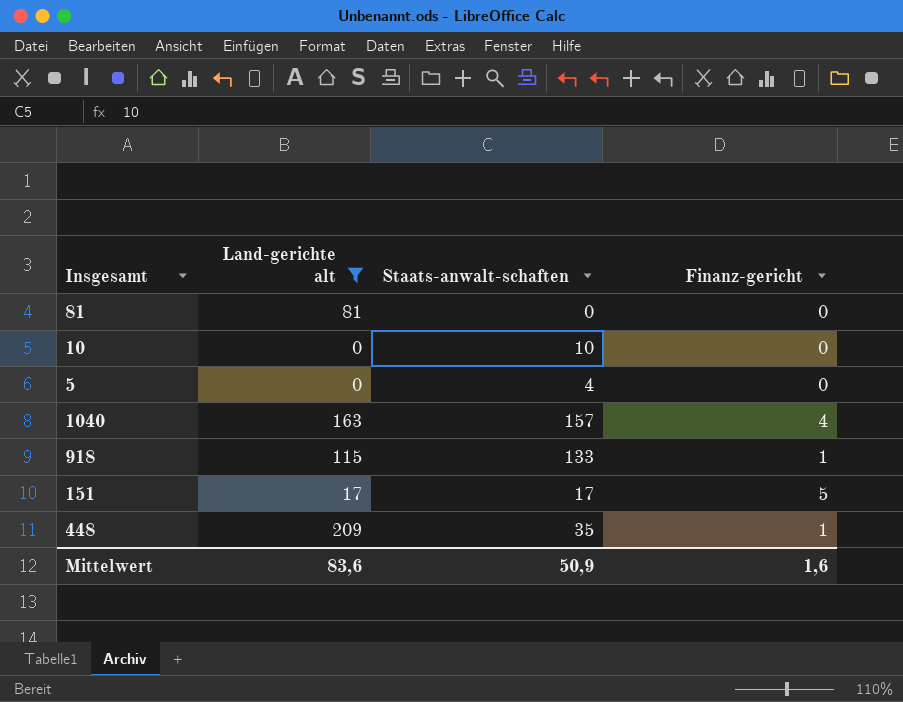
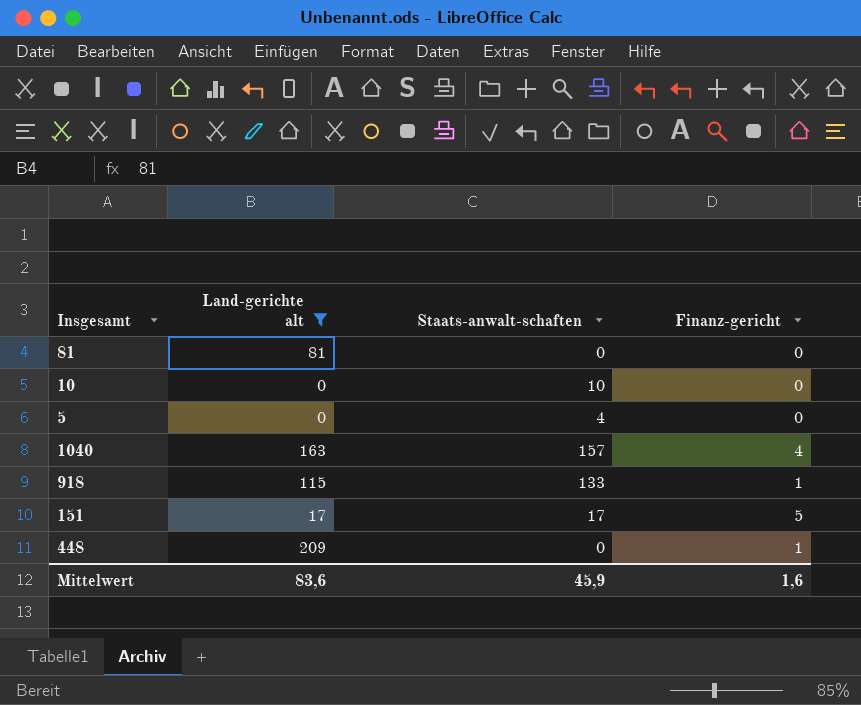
448 | Staats-anwalt-schaften: 35 -> 0
Mittelwert | Staats-anwalt-schaften: 50,9 -> 45,9

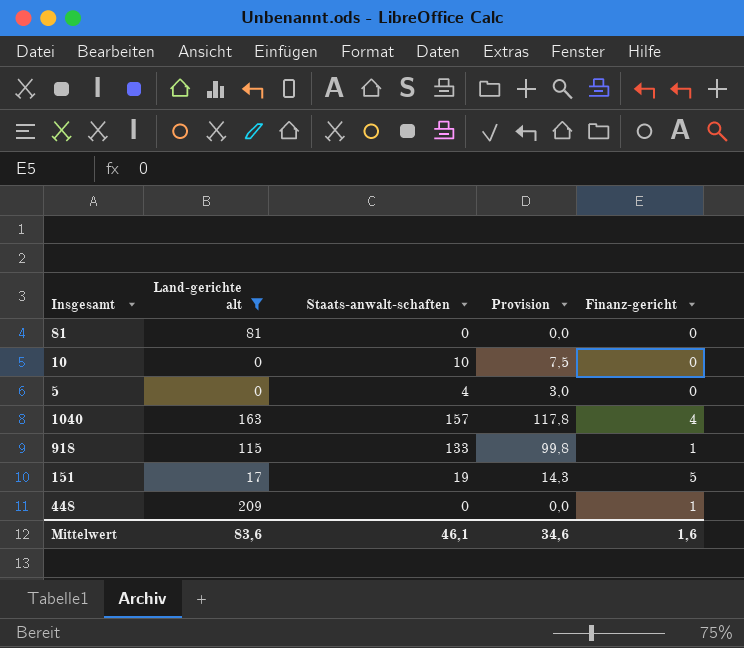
column Provision | formula: none -> [Staats-anwalt-schaften] * 0,75
151 | Staats-anwalt-schaften: 17 -> 19
Mittelwert | Staats-anwalt-schaften: 45,9 -> 46,1

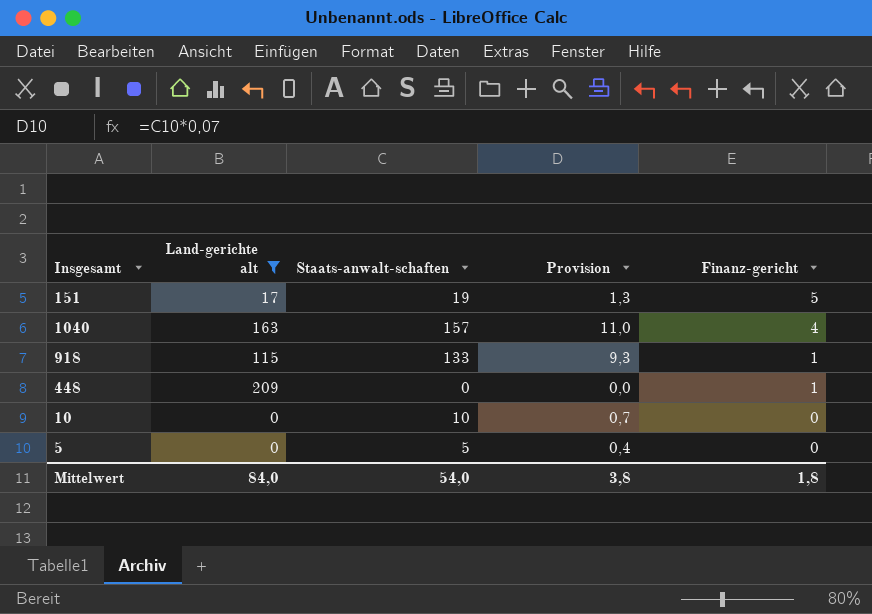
row order: none -> Finanz-gericht descending
column Provision | formula: [Staats-anwalt-schaften] * 0,75 -> [Staats-anwalt-schaften] * 0,07
row 81: 81 | 0 | 0,0 | 0 -> none
5 | Staats-anwalt-schaften: 4 -> 5
Mittelwert | Land-gerichte alt: 83,6 -> 84,0
Mittelwert | Staats-anwalt-schaften: 46,1 -> 54,0
Mittelwert | Provision: 34,6 -> 3,8
Mittelwert | Finanz-gericht: 1,6 -> 1,8

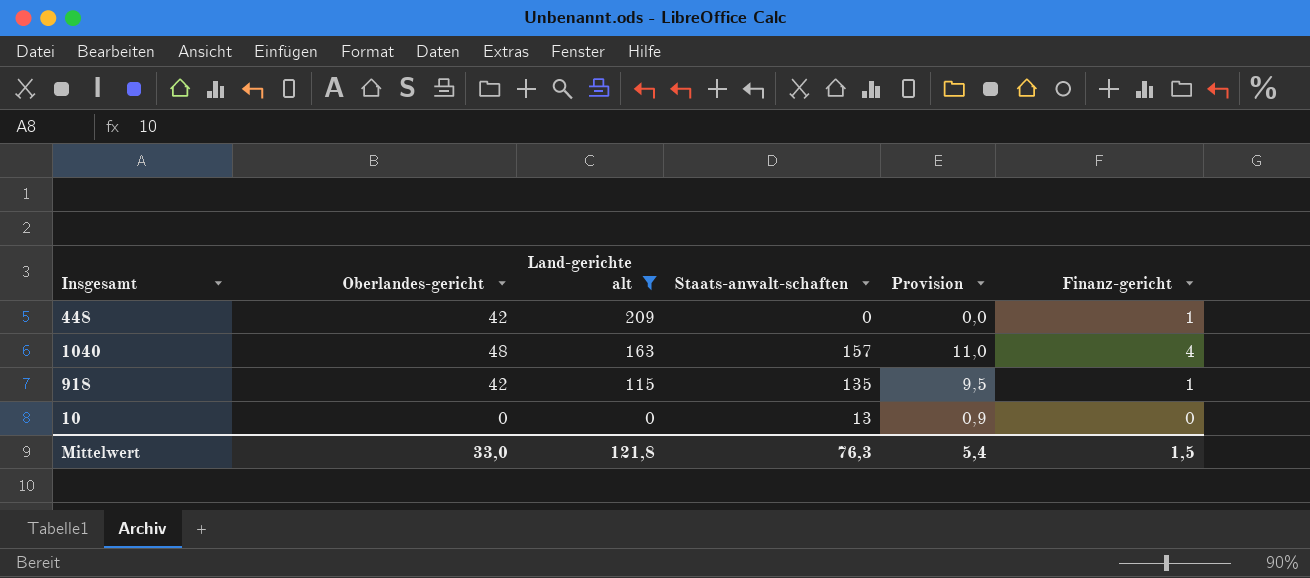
row order: Finanz-gericht descending -> Land-gerichte alt descending
column Oberlandes-gericht | position: none -> 2
row 151: 17 | 19 | 1,3 | 5 -> none
row 5: 0 | 5 | 0,4 | 0 -> none
918 | Staats-anwalt-schaften: 133 -> 135
918 | Provision: 9,3 -> 9,5
10 | Staats-anwalt-schaften: 10 -> 13
10 | Provision: 0,7 -> 0,9
Mittelwert | Land-gerichte alt: 84,0 -> 121,8
Mittelwert | Staats-anwalt-schaften: 54,0 -> 76,3
Mittelwert | Provision: 3,8 -> 5,4
Mittelwert | Finanz-gericht: 1,8 -> 1,5

